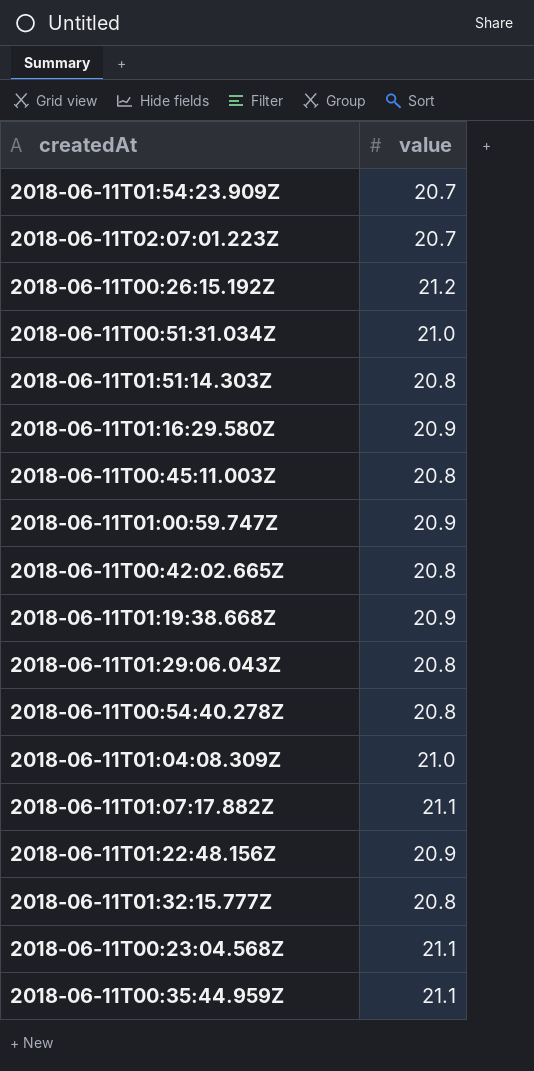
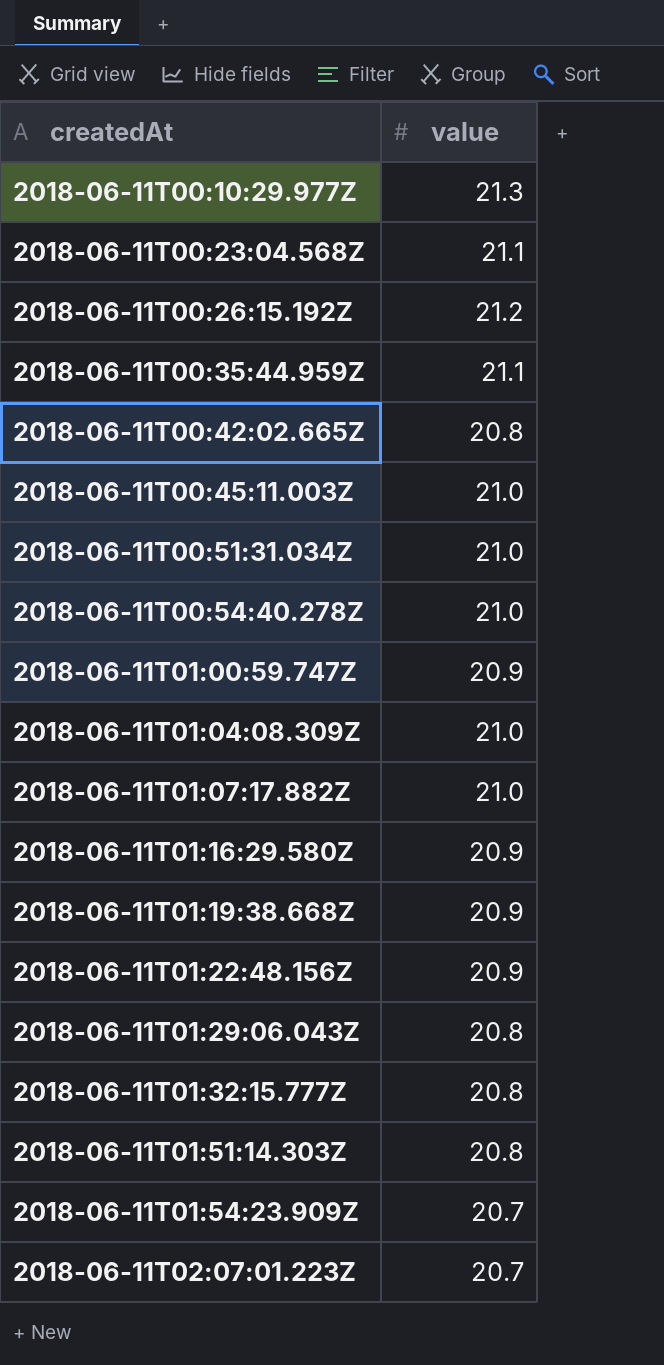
row order: none -> createdAt ascending
row 2018-06-11T00:10:29.977Z: none -> 21.3
2018-06-11T00:45:11.003Z | value: 20.8 -> 21.0
2018-06-11T00:54:40.278Z | value: 20.8 -> 21.0
2018-06-11T01:07:17.882Z | value: 21.1 -> 21.0

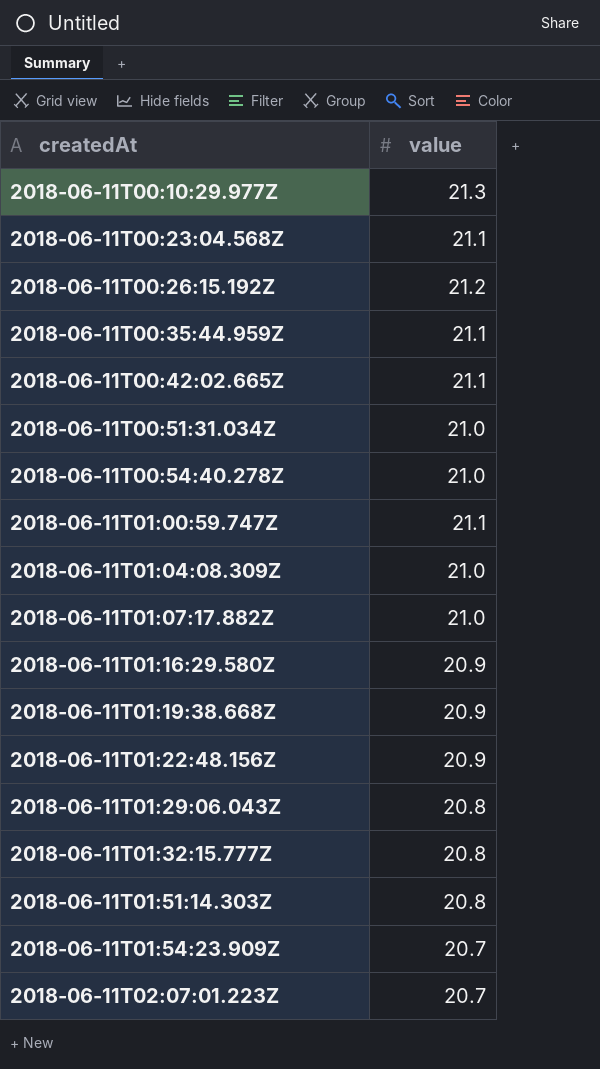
row 2018-06-11T00:45:11.003Z: 21.0 -> none
2018-06-11T00:42:02.665Z | value: 20.8 -> 21.1
2018-06-11T01:00:59.747Z | value: 20.9 -> 21.1

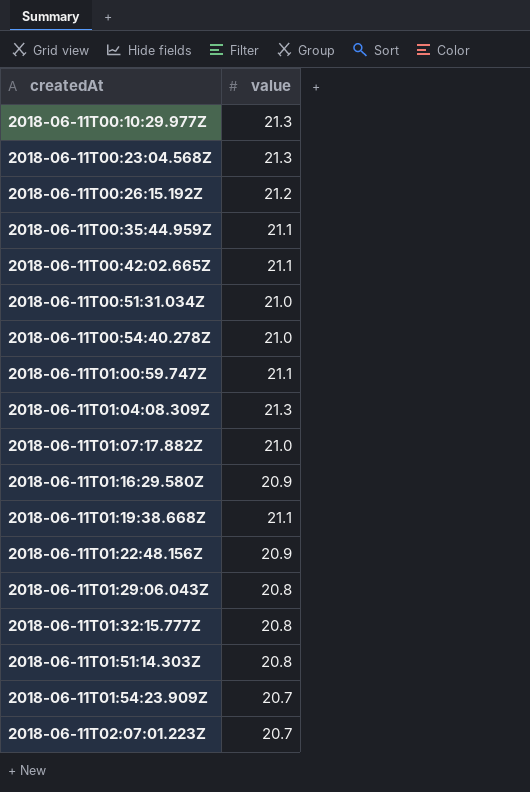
2018-06-11T00:23:04.568Z | value: 21.1 -> 21.3
2018-06-11T01:04:08.309Z | value: 21.0 -> 21.3
2018-06-11T01:19:38.668Z | value: 20.9 -> 21.1

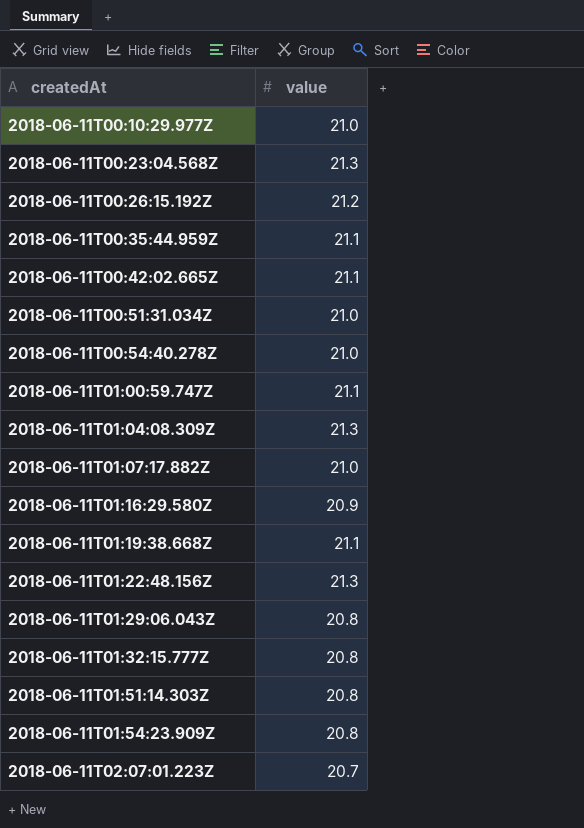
2018-06-11T00:10:29.977Z | value: 21.3 -> 21.0
2018-06-11T01:22:48.156Z | value: 20.9 -> 21.3
2018-06-11T01:54:23.909Z | value: 20.7 -> 20.8

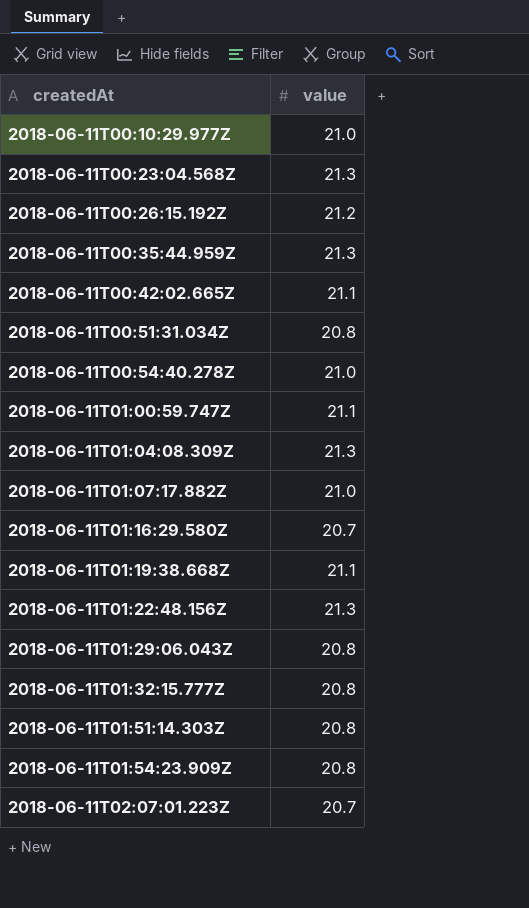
2018-06-11T00:35:44.959Z | value: 21.1 -> 21.3
2018-06-11T00:51:31.034Z | value: 21.0 -> 20.8
2018-06-11T01:16:29.580Z | value: 20.9 -> 20.7

